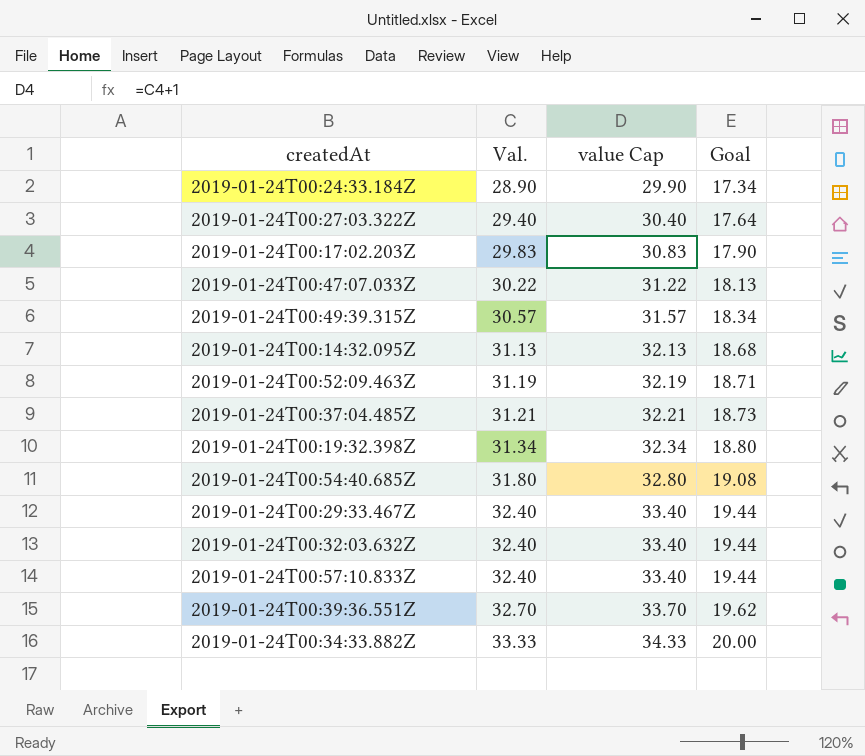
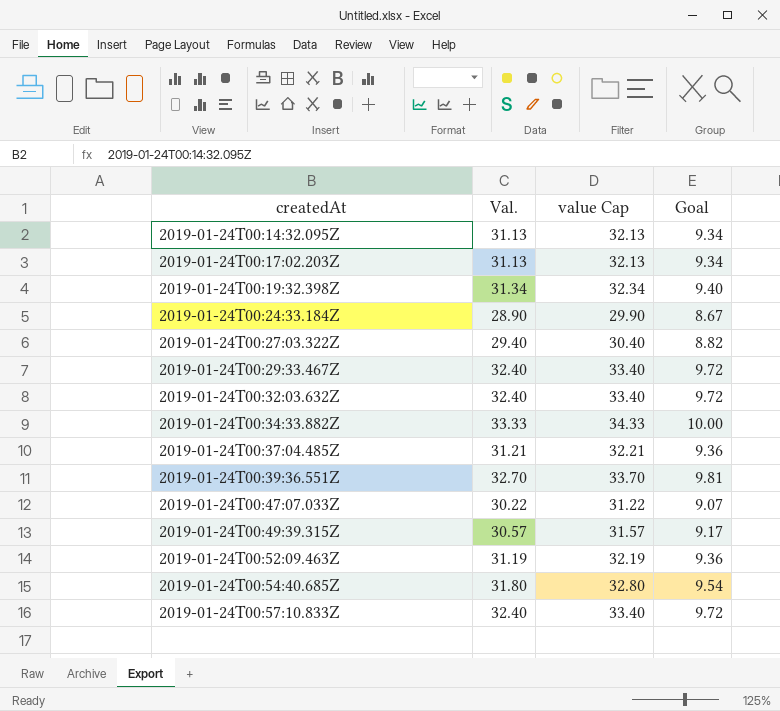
row order: Val. ascending -> createdAt ascending
column Goal | formula: [Val.] * 0.6 -> [Val.] * 0.3
2019-01-24T00:17:02.203Z | Val.: 29.83 -> 31.13
2019-01-24T00:17:02.203Z | value Cap: 30.83 -> 32.13

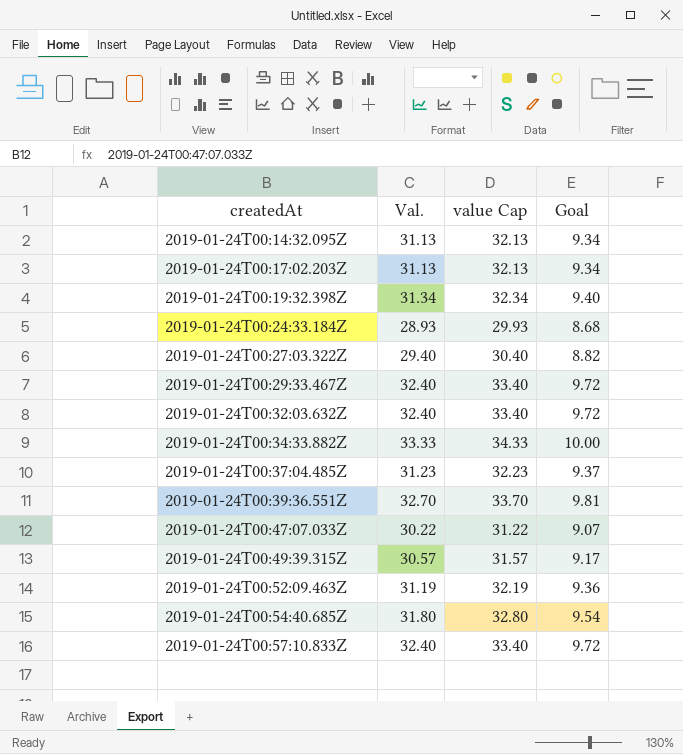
2019-01-24T00:24:33.184Z | Val.: 28.90 -> 28.93
2019-01-24T00:24:33.184Z | value Cap: 29.90 -> 29.93
2019-01-24T00:24:33.184Z | Goal: 8.67 -> 8.68
2019-01-24T00:37:04.485Z | Val.: 31.21 -> 31.23
2019-01-24T00:37:04.485Z | value Cap: 32.21 -> 32.23
2019-01-24T00:37:04.485Z | Goal: 9.36 -> 9.37

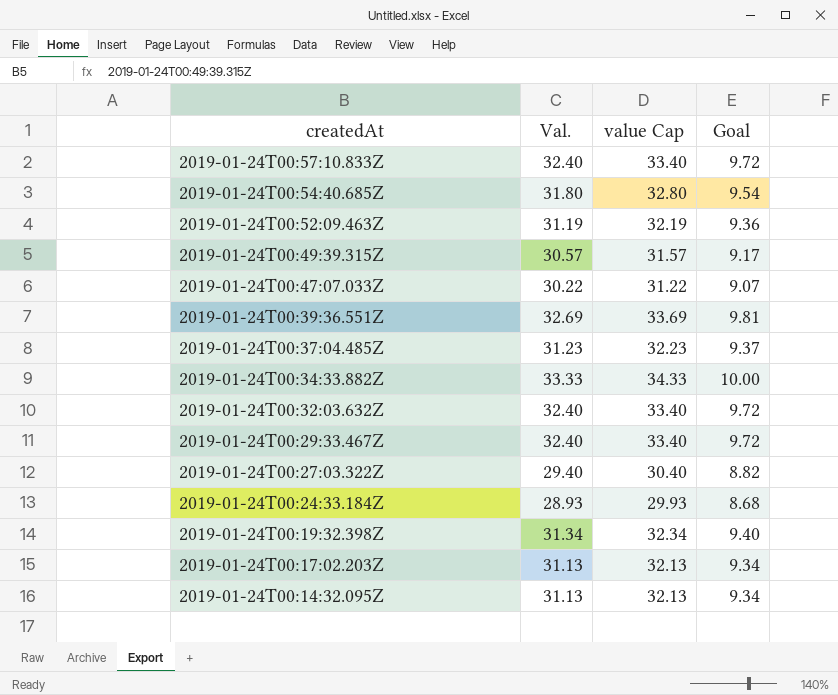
row order: createdAt ascending -> createdAt descending
2019-01-24T00:39:36.551Z | Val.: 32.70 -> 32.69
2019-01-24T00:39:36.551Z | value Cap: 33.70 -> 33.69

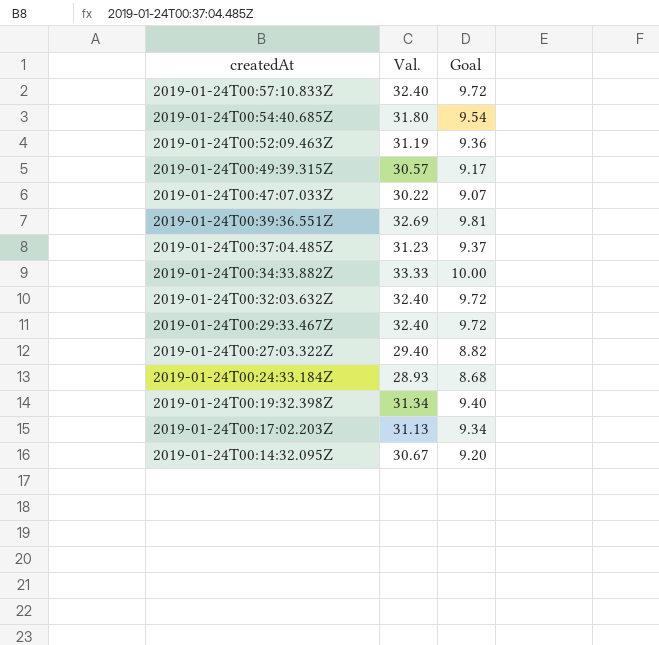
column value Cap | formula: [Val.] + 1 -> none
2019-01-24T00:14:32.095Z | Val.: 31.13 -> 30.67
2019-01-24T00:14:32.095Z | Goal: 9.34 -> 9.20

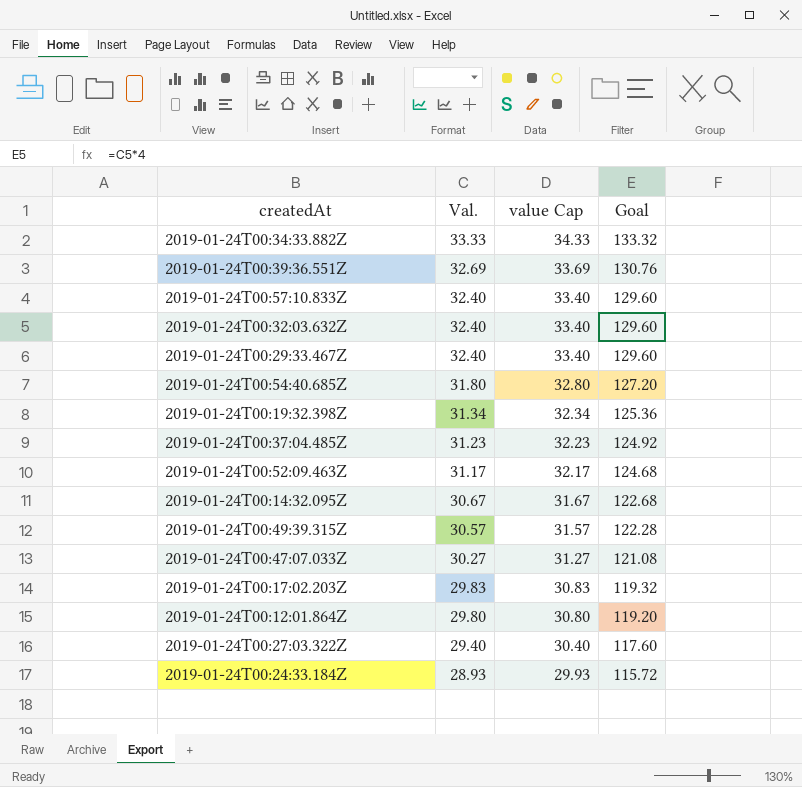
row order: createdAt descending -> Val. descending
column value Cap | formula: none -> [Val.] + 1
column Goal | formula: [Val.] * 0.3 -> [Val.] * 4
2019-01-24T00:52:09.463Z | Val.: 31.19 -> 31.17
2019-01-24T00:47:07.033Z | Val.: 30.22 -> 30.27
2019-01-24T00:17:02.203Z | Val.: 31.13 -> 29.83
row 2019-01-24T00:12:01.864Z: none -> 29.80 | 30.80 | 119.20

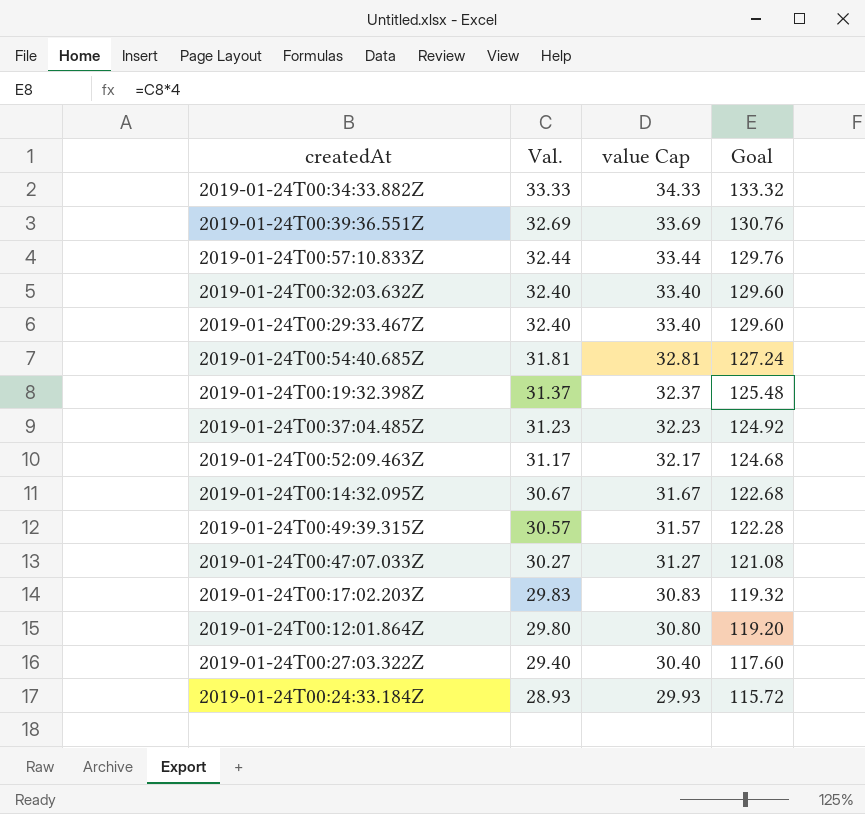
2019-01-24T00:57:10.833Z | Val.: 32.40 -> 32.44
2019-01-24T00:57:10.833Z | value Cap: 33.40 -> 33.44
2019-01-24T00:57:10.833Z | Goal: 129.60 -> 129.76
2019-01-24T00:54:40.685Z | Val.: 31.80 -> 31.81
2019-01-24T00:54:40.685Z | value Cap: 32.80 -> 32.81
2019-01-24T00:54:40.685Z | Goal: 127.20 -> 127.24
2019-01-24T00:19:32.398Z | Val.: 31.34 -> 31.37
2019-01-24T00:19:32.398Z | value Cap: 32.34 -> 32.37
2019-01-24T00:19:32.398Z | Goal: 125.36 -> 125.48

